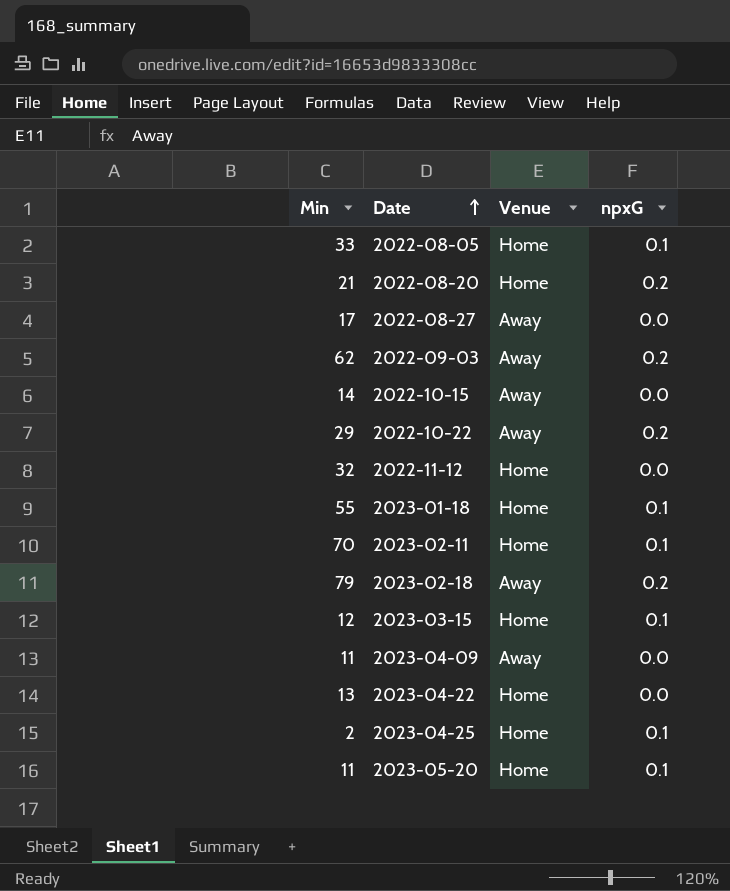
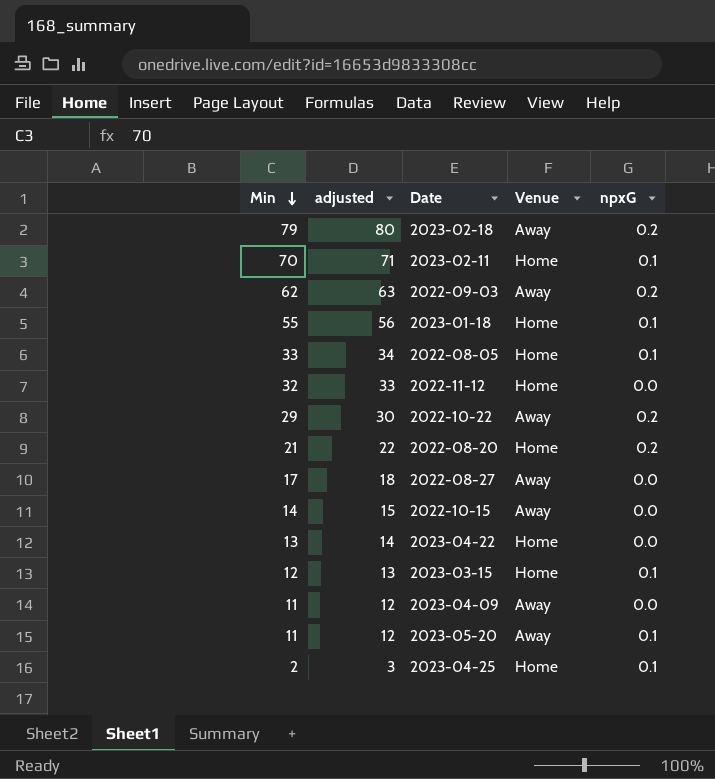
row order: Date ascending -> Min descending
column adjusted | formula: none -> [Min] + 1
2023-05-20 | Venue: Home -> Away

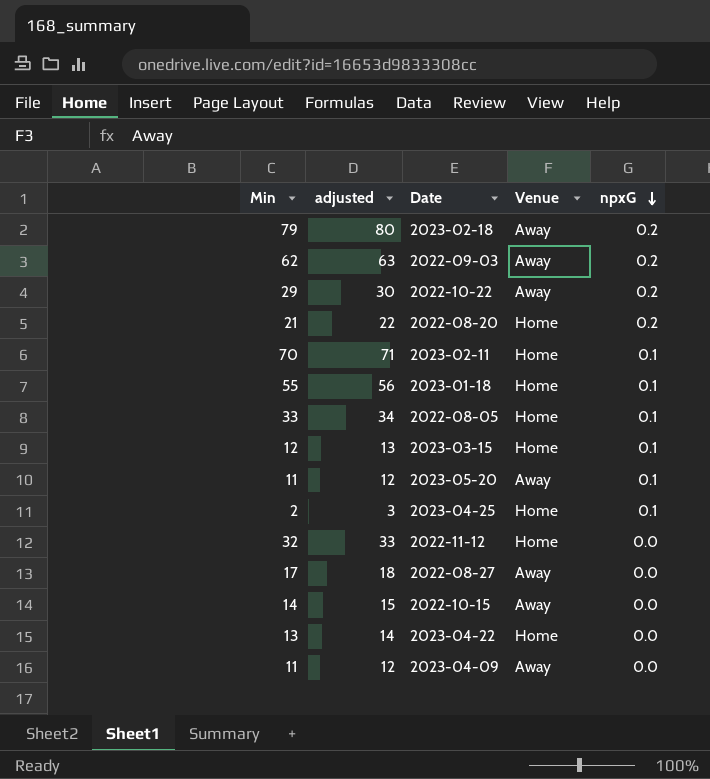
row order: Min descending -> npxG descending

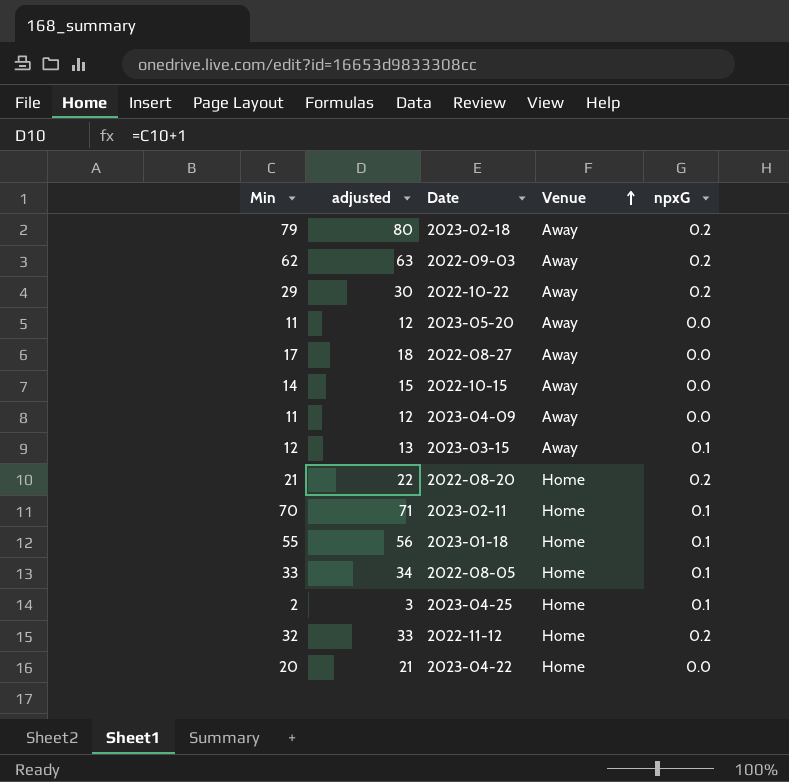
row order: npxG descending -> Venue ascending
2023-05-20 | npxG: 0.1 -> 0.0
2023-03-15 | Venue: Home -> Away
2022-11-12 | npxG: 0.0 -> 0.2
2023-04-22 | Min: 13 -> 20
2023-04-22 | adjusted: 14 -> 21

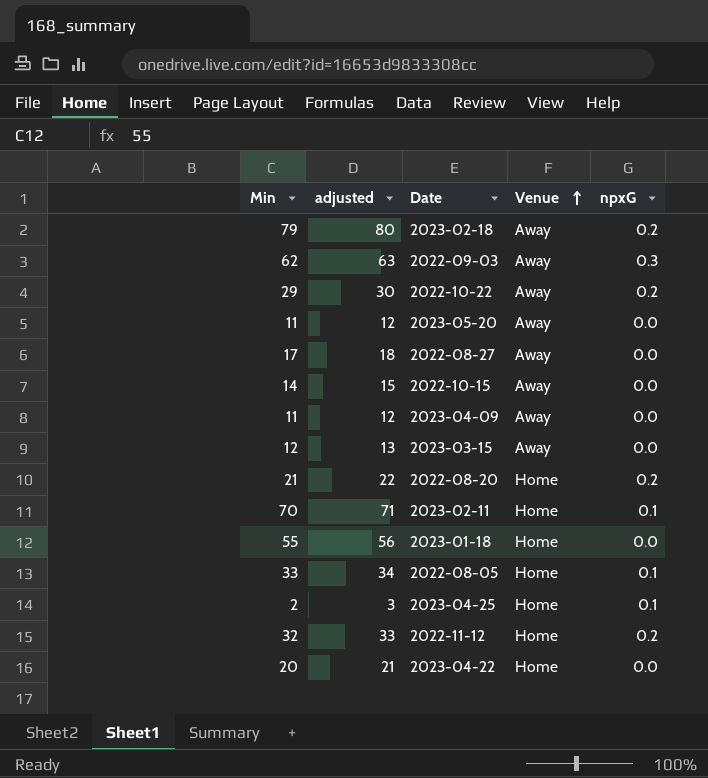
2022-09-03 | npxG: 0.2 -> 0.3
2023-03-15 | npxG: 0.1 -> 0.0
2023-01-18 | npxG: 0.1 -> 0.0

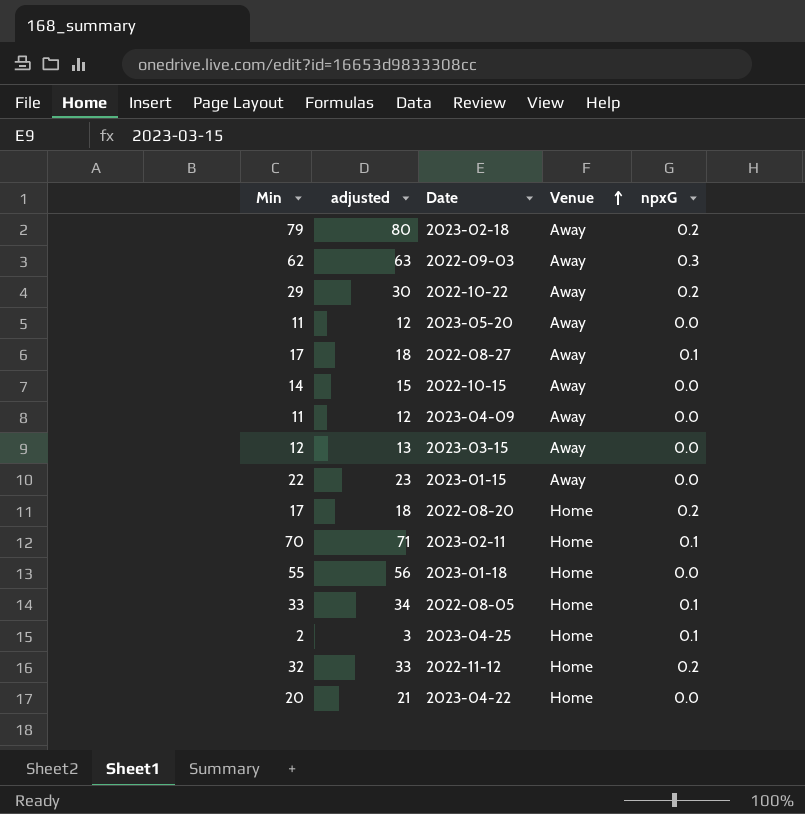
2022-08-27 | npxG: 0.0 -> 0.1
row 2023-01-15: none -> 22 | 23 | Away | 0.0
2022-08-20 | Min: 21 -> 17
2022-08-20 | adjusted: 22 -> 18

